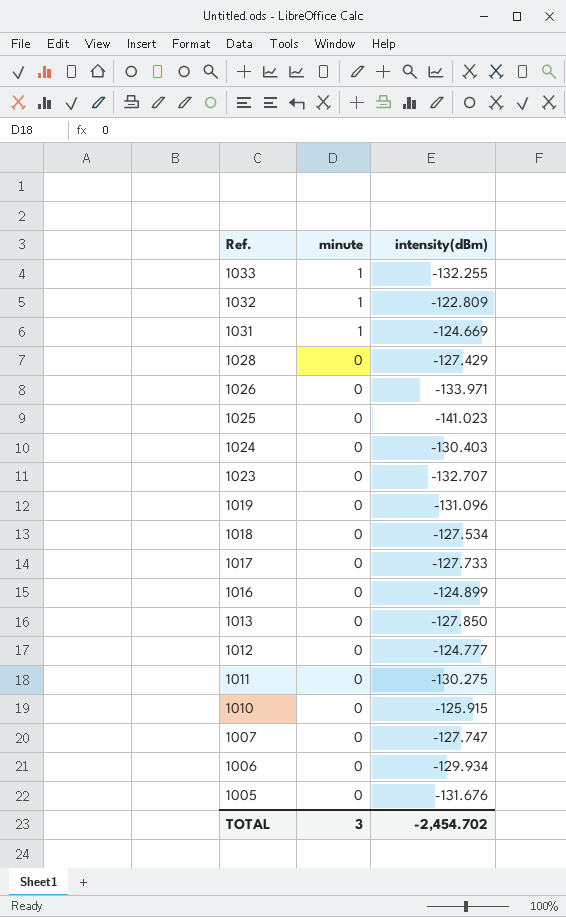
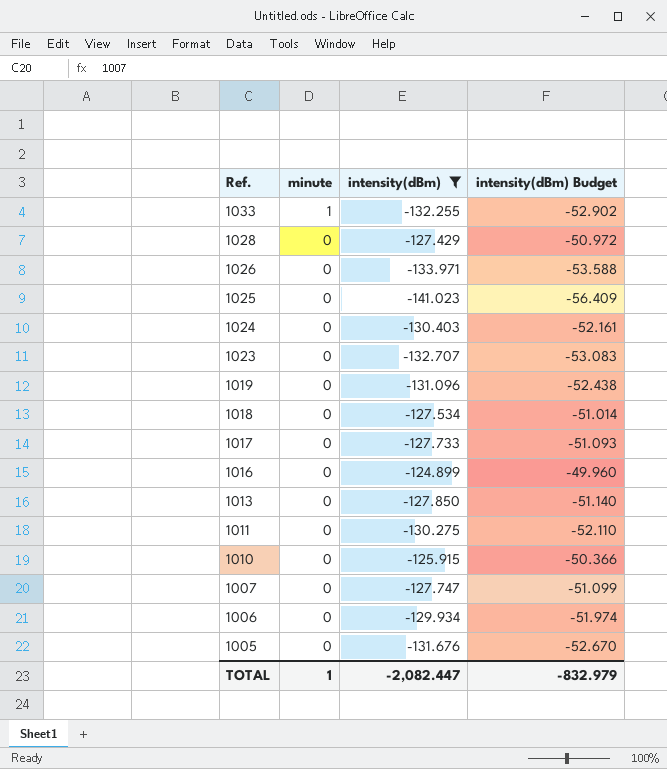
filter: none -> intensity(dBm) <= -124.899
column intensity(dBm) Budget | formula: none -> [intensity(dBm)] * 0.4
TOTAL | minute: 3 -> 1
TOTAL | intensity(dBm): -2,454.702 -> -2,082.447

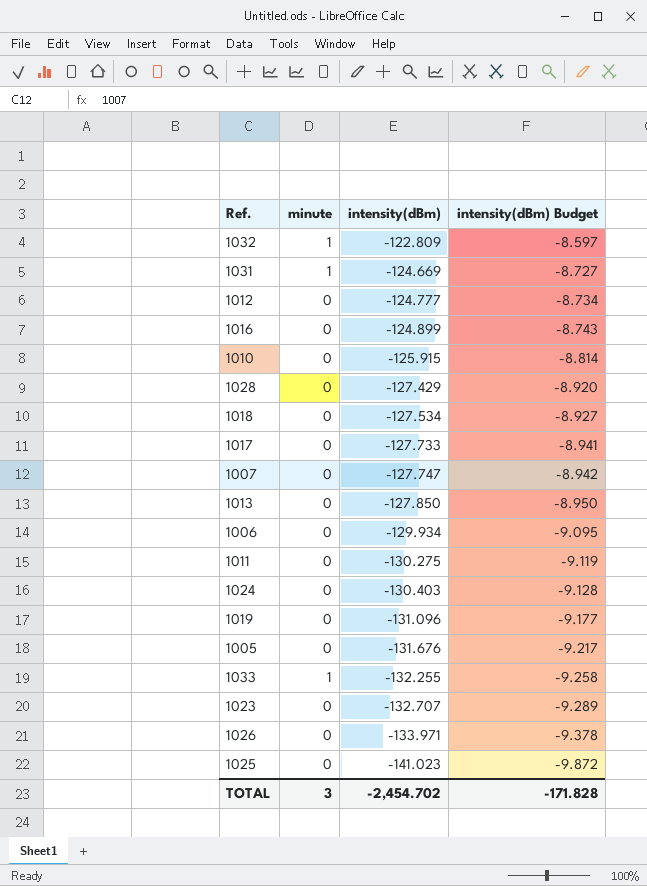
filter: intensity(dBm) <= -124.899 -> none
row order: Ref. descending -> intensity(dBm) descending
column intensity(dBm) Budget | formula: [intensity(dBm)] * 0.4 -> [intensity(dBm)] * 0.07
TOTAL | minute: 1 -> 3
TOTAL | intensity(dBm): -2,082.447 -> -2,454.702
TOTAL | intensity(dBm) Budget: -832.979 -> -171.828

